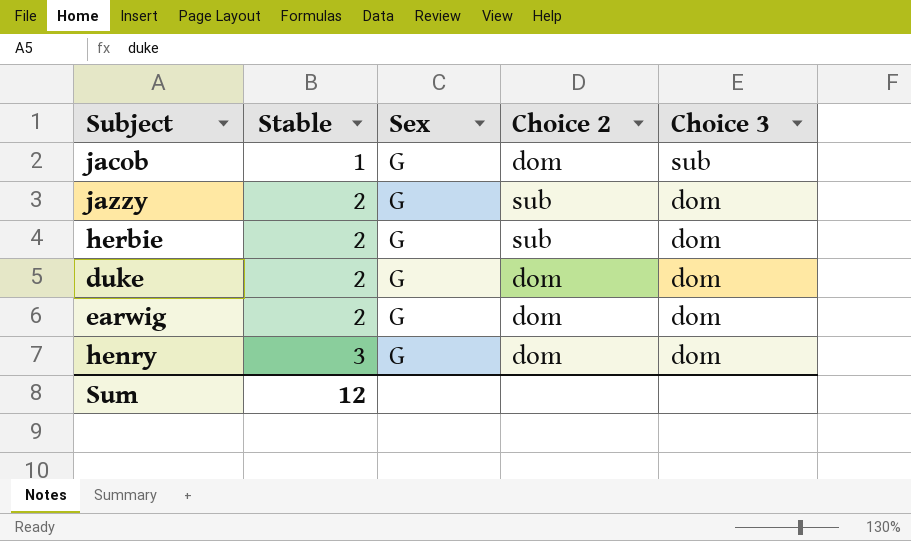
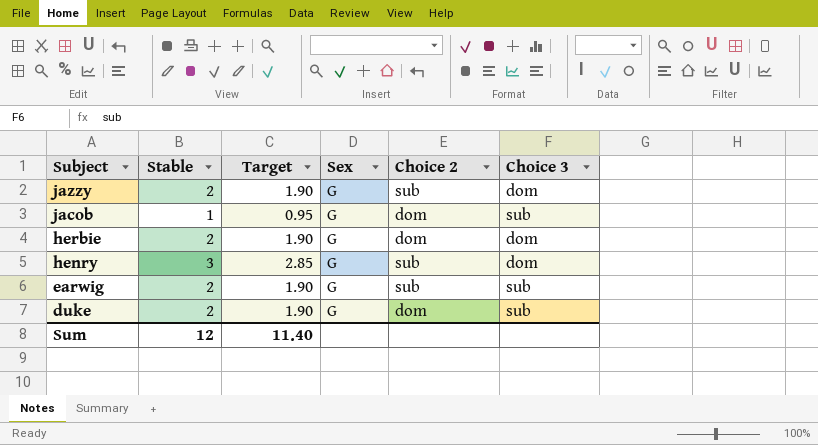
row order: Stable ascending -> Subject descending
column Target | formula: none -> [Stable] * 0.95
herbie | Choice 2: sub -> dom
henry | Choice 2: dom -> sub
earwig | Choice 2: dom -> sub
earwig | Choice 3: dom -> sub
duke | Choice 3: dom -> sub

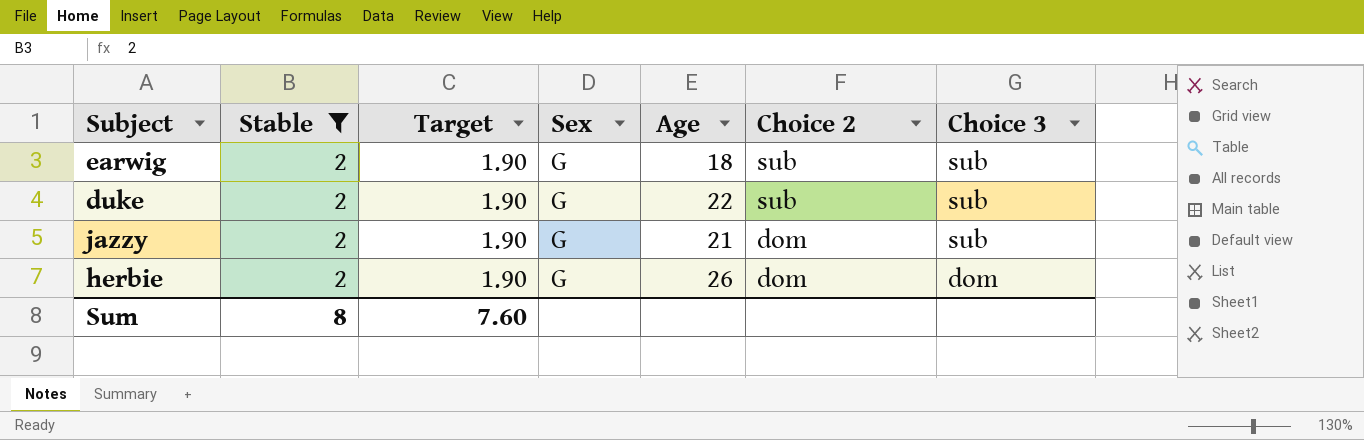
filter: none -> Stable = 2
row order: Subject descending -> Choice 2 descending
column Age | position: none -> 5
duke | Choice 2: dom -> sub
jazzy | Choice 2: sub -> dom
jazzy | Choice 3: dom -> sub
Sum | Stable: 12 -> 8
Sum | Target: 11.40 -> 7.60

